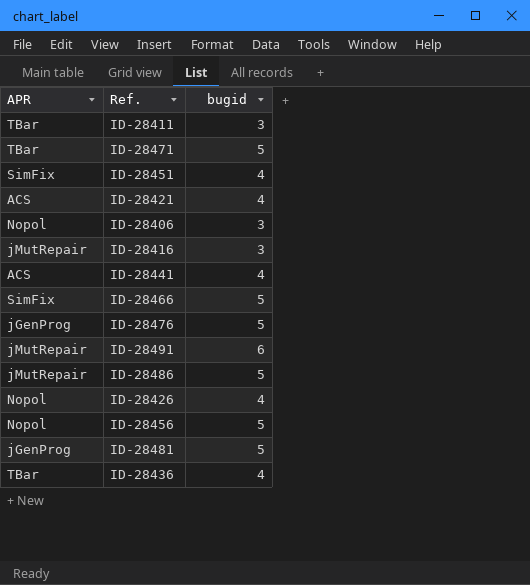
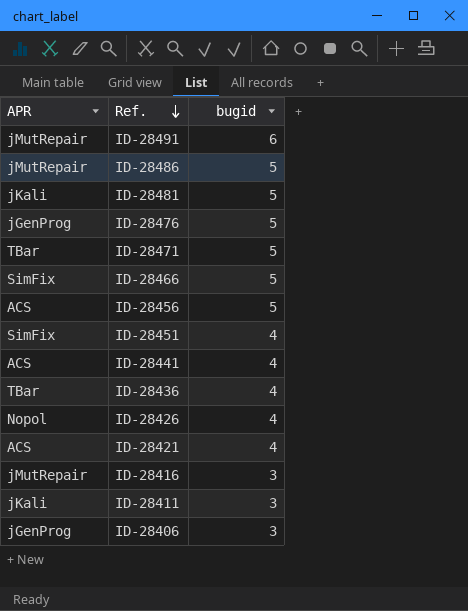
row order: none -> Ref. descending
ID-28481 | APR: jGenProg -> jKali
ID-28456 | APR: Nopol -> ACS
ID-28411 | APR: TBar -> jKali
ID-28406 | APR: Nopol -> jGenProg

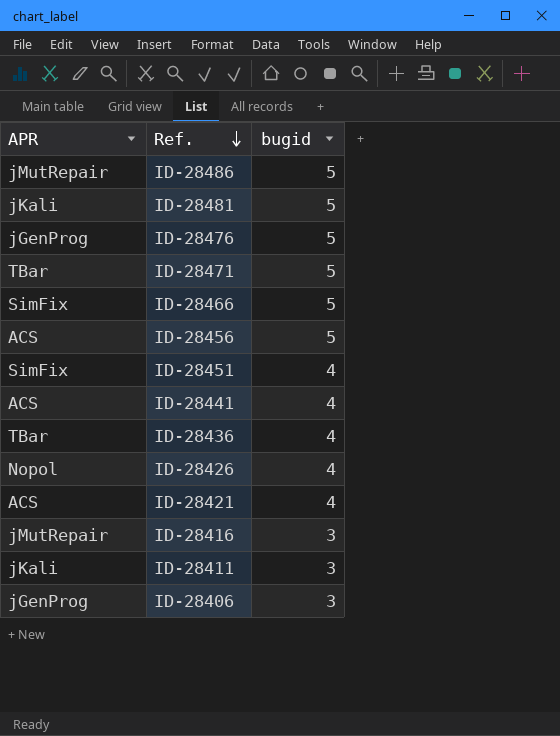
row ID-28491: jMutRepair | 6 -> none

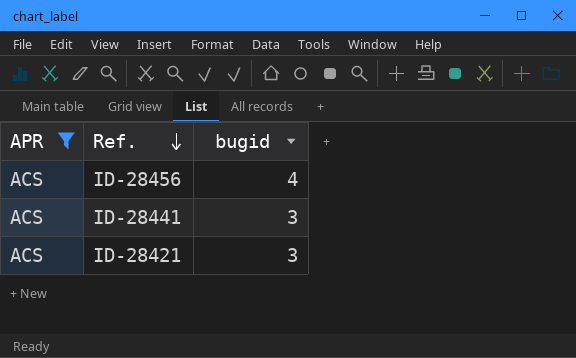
filter: none -> APR = ACS
ID-28456 | bugid: 5 -> 4
ID-28441 | bugid: 4 -> 3
ID-28421 | bugid: 4 -> 3

